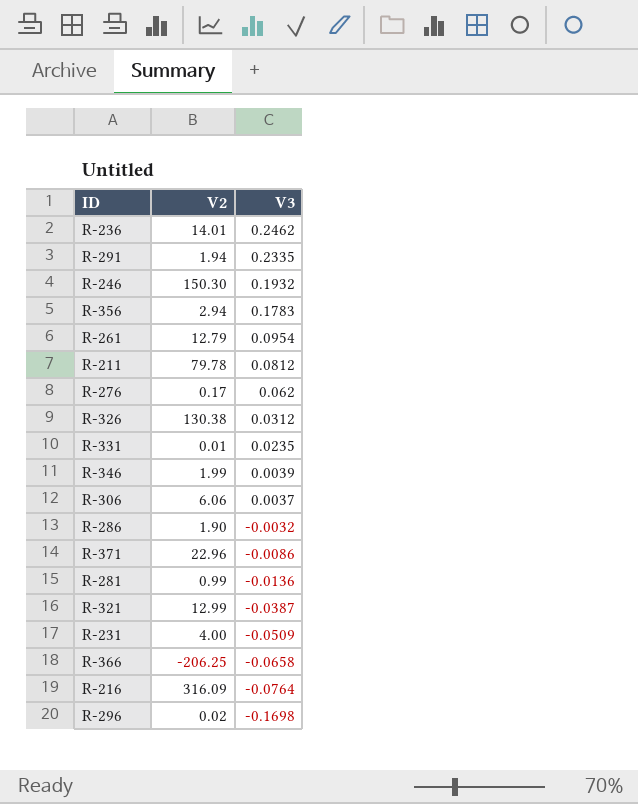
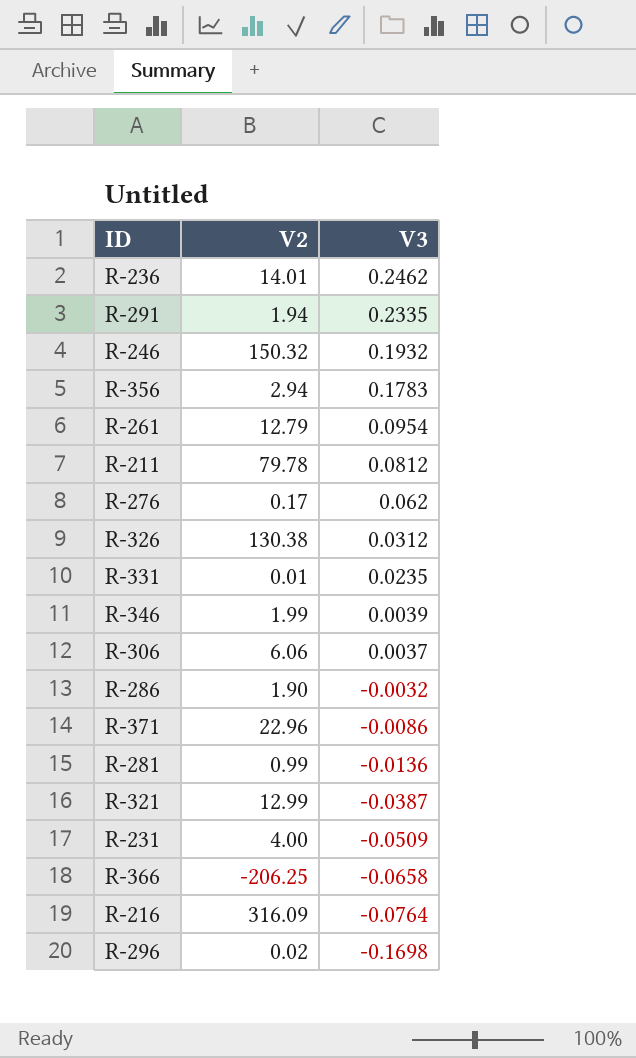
R-246 | V2: 150.30 -> 150.32

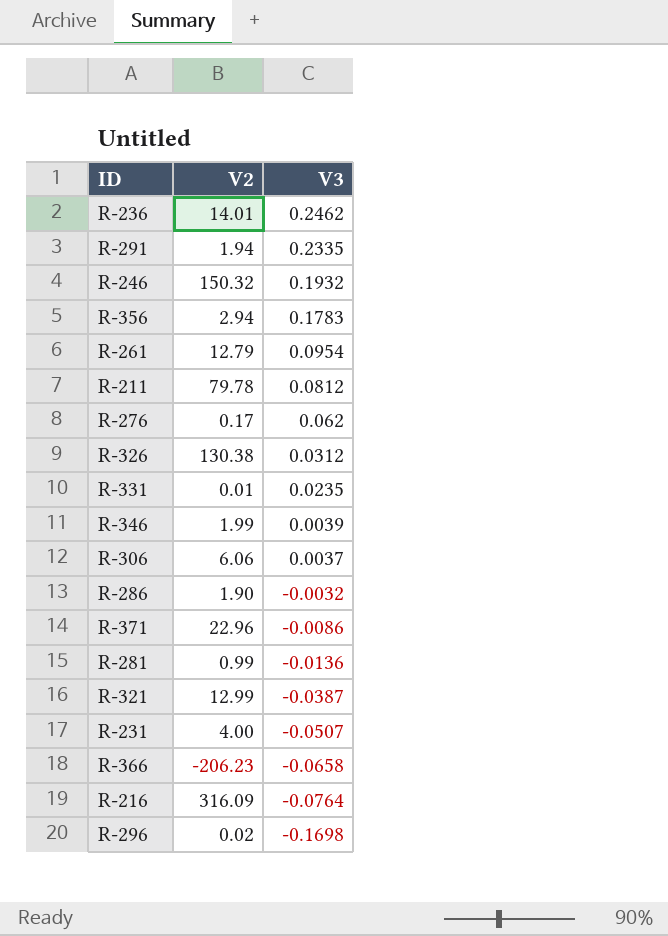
R-231 | V3: -0.0509 -> -0.0507
R-366 | V2: -206.25 -> -206.23

